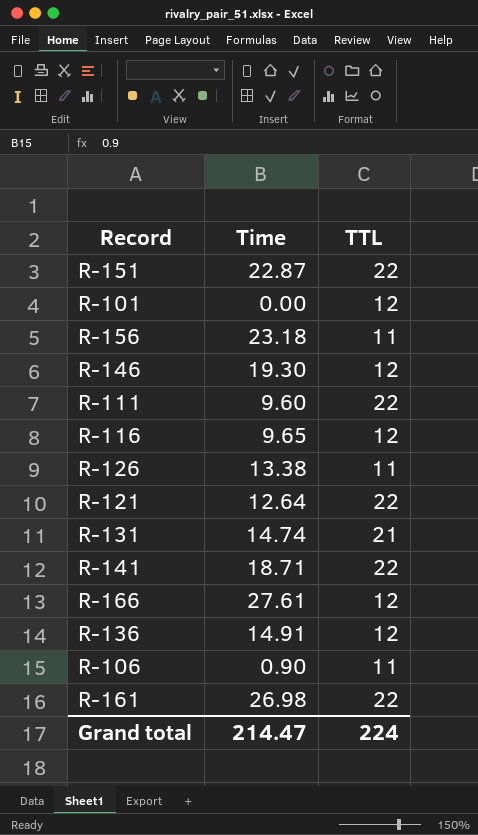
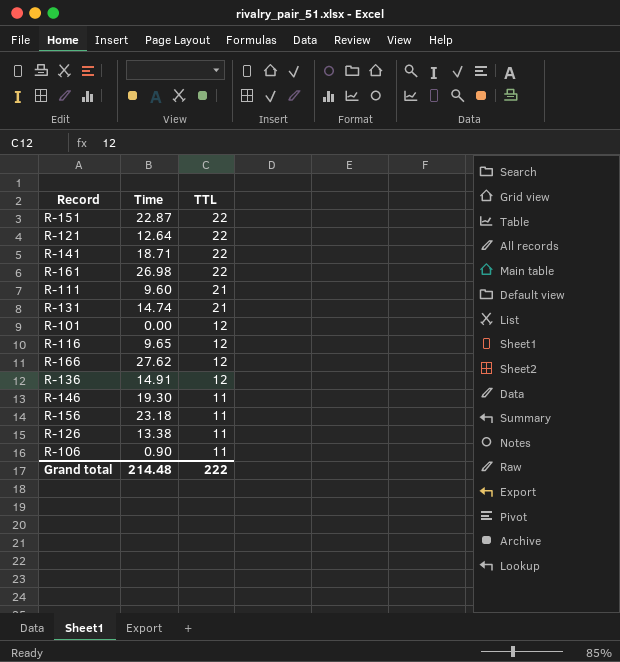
row order: none -> TTL descending
R-111 | TTL: 22 -> 21
R-166 | Time: 27.61 -> 27.62
R-146 | TTL: 12 -> 11
Grand total | Time: 214.47 -> 214.48
Grand total | TTL: 224 -> 222

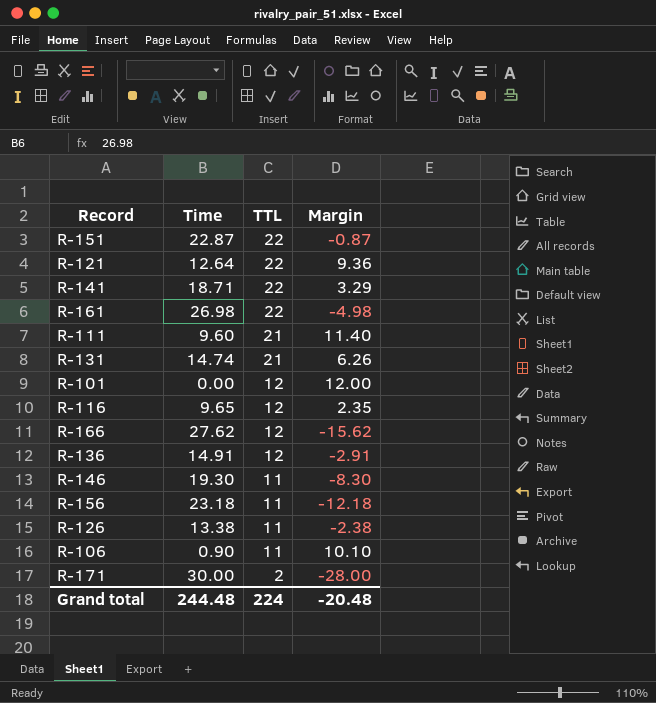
column Margin | formula: none -> [TTL] - [Time]
row R-171: none -> 30.00 | 2 | -28.00
Grand total | Time: 214.48 -> 244.48
Grand total | TTL: 222 -> 224

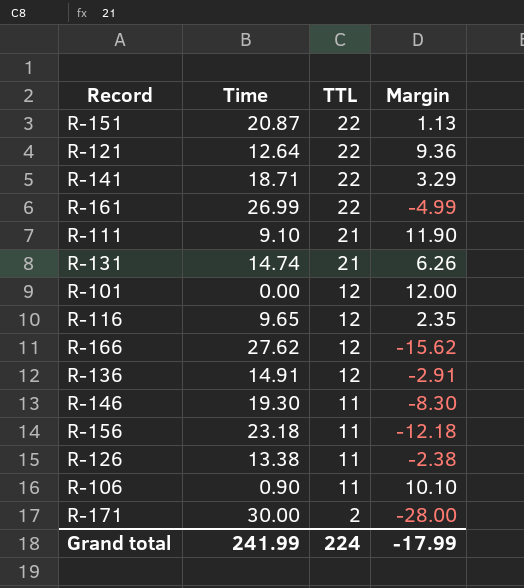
R-151 | Time: 22.87 -> 20.87
R-151 | Margin: -0.87 -> 1.13
R-161 | Time: 26.98 -> 26.99
R-161 | Margin: -4.98 -> -4.99
R-111 | Time: 9.60 -> 9.10
R-111 | Margin: 11.40 -> 11.90
Grand total | Time: 244.48 -> 241.99
Grand total | Margin: -20.48 -> -17.99

